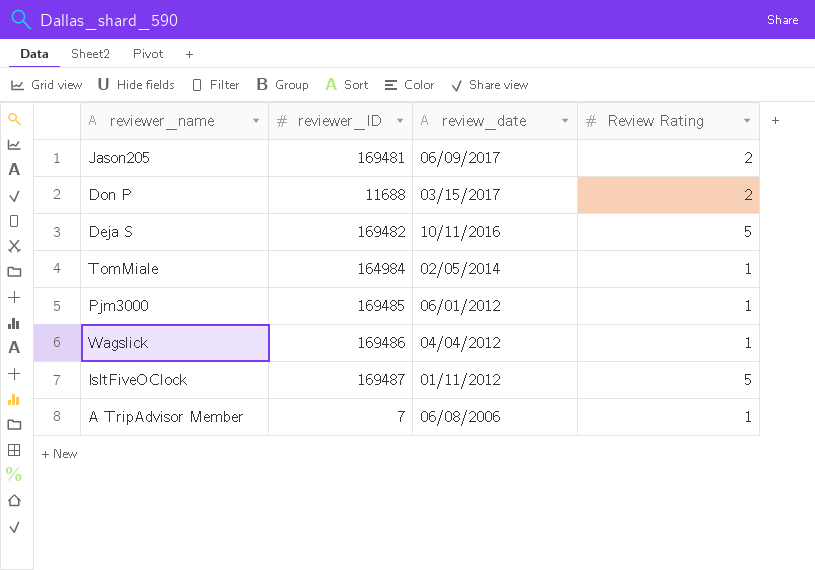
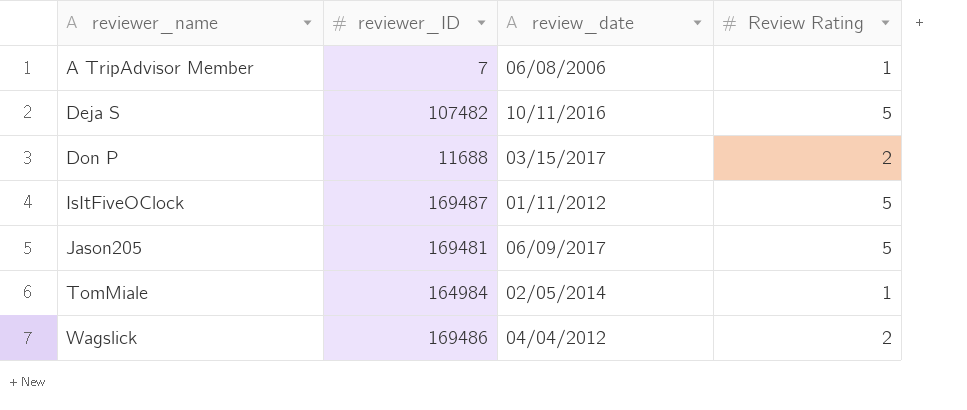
row order: review_date descending -> reviewer_name ascending
row Pjm3000: 169485 | 06/01/2012 | 1 -> none
Deja S | reviewer_ID: 169482 -> 107482
Jason205 | Review Rating: 2 -> 5
Wagslick | Review Rating: 1 -> 2

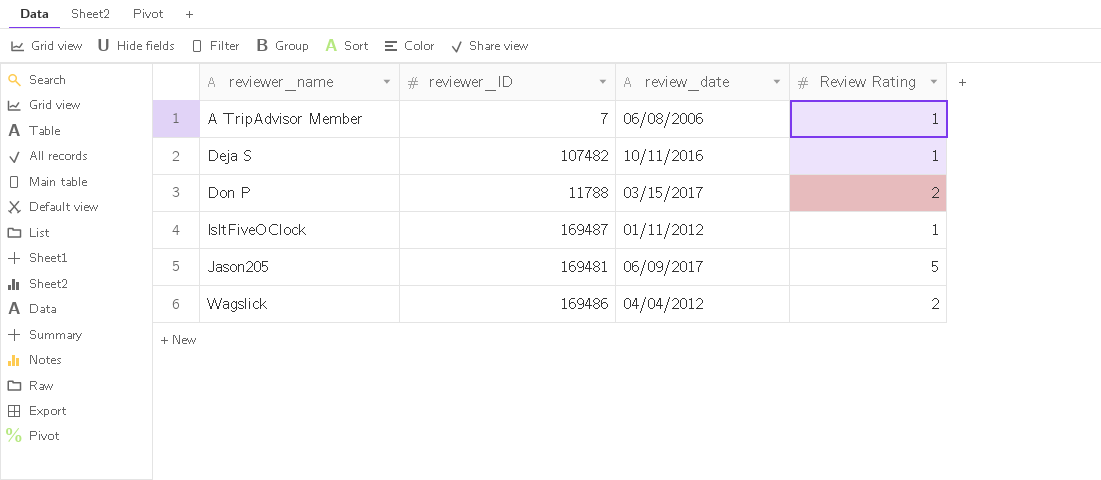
row TomMiale: 164984 | 02/05/2014 | 1 -> none
Deja S | Review Rating: 5 -> 1
Don P | reviewer_ID: 11688 -> 11788
IsItFiveOClock | Review Rating: 5 -> 1

